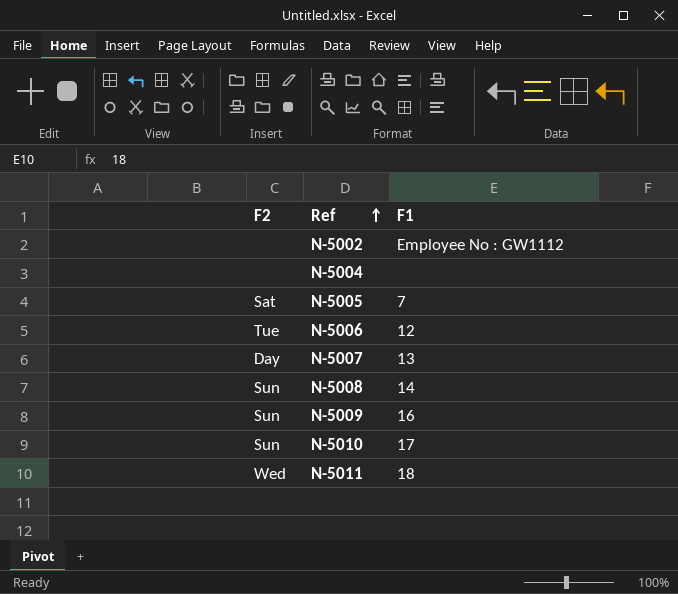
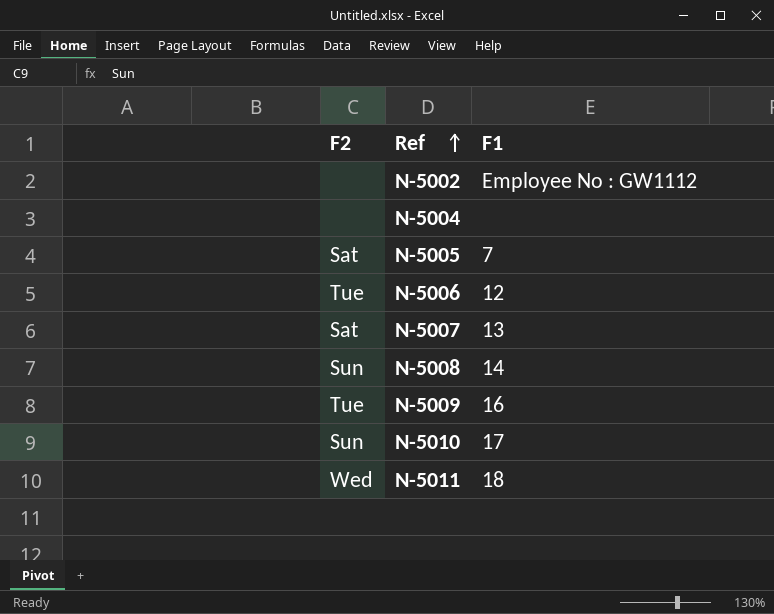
N-5007 | F2: Day -> Sat
N-5009 | F2: Sun -> Tue

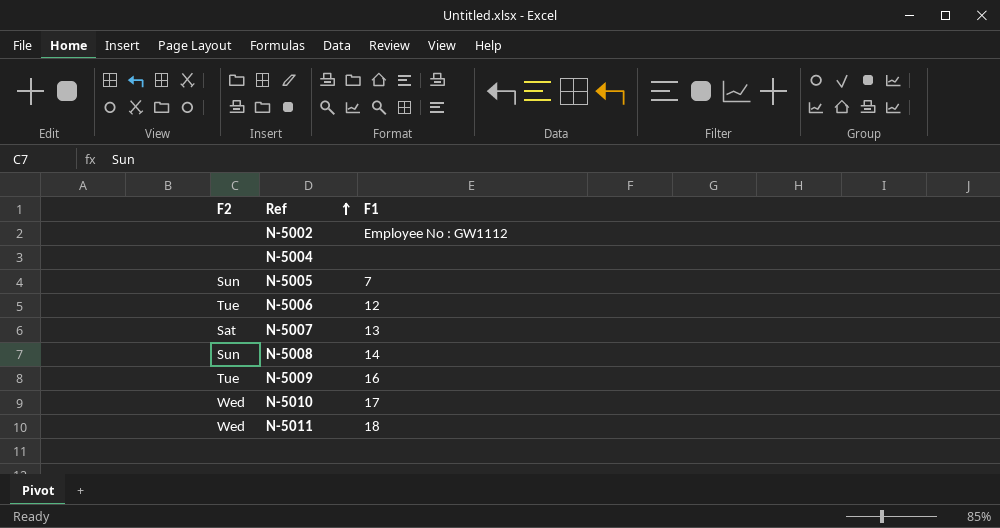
N-5005 | F2: Sat -> Sun
N-5010 | F2: Sun -> Wed

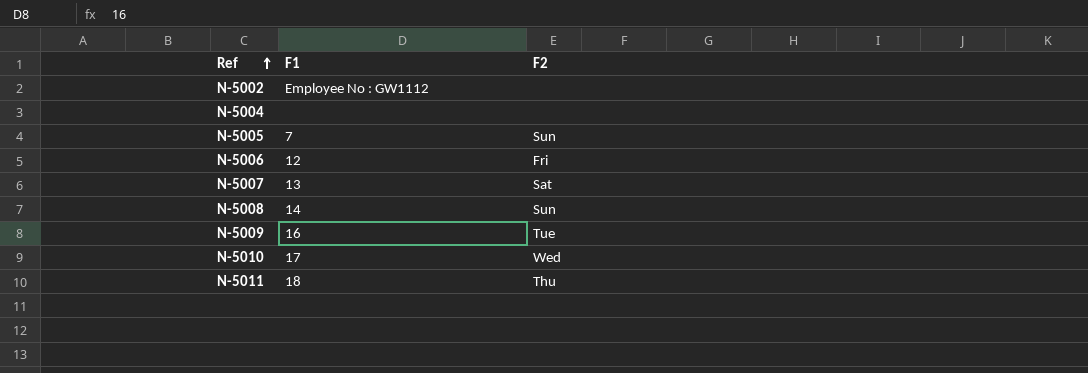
column F2 | position: 1 -> 3
N-5006 | F2: Tue -> Fri
N-5011 | F2: Wed -> Thu

